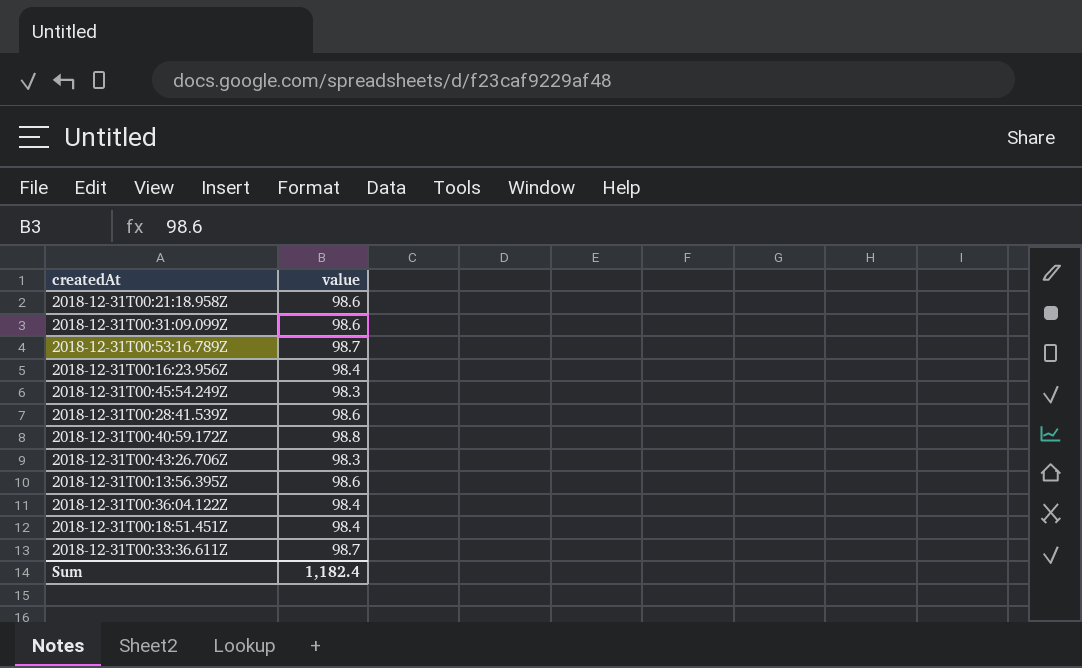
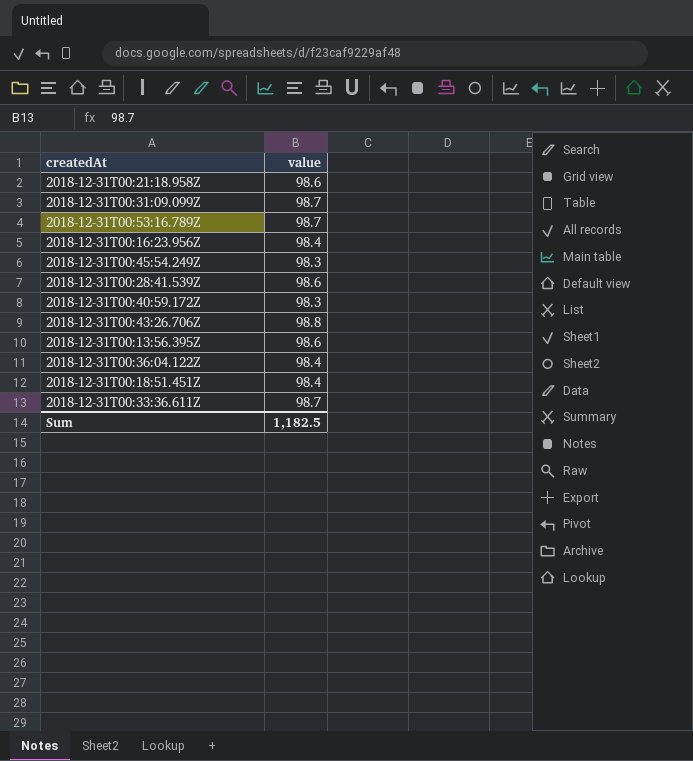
2018-12-31T00:31:09.099Z | value: 98.6 -> 98.7
2018-12-31T00:40:59.172Z | value: 98.8 -> 98.3
2018-12-31T00:43:26.706Z | value: 98.3 -> 98.8
Sum | value: 1,182.4 -> 1,182.5

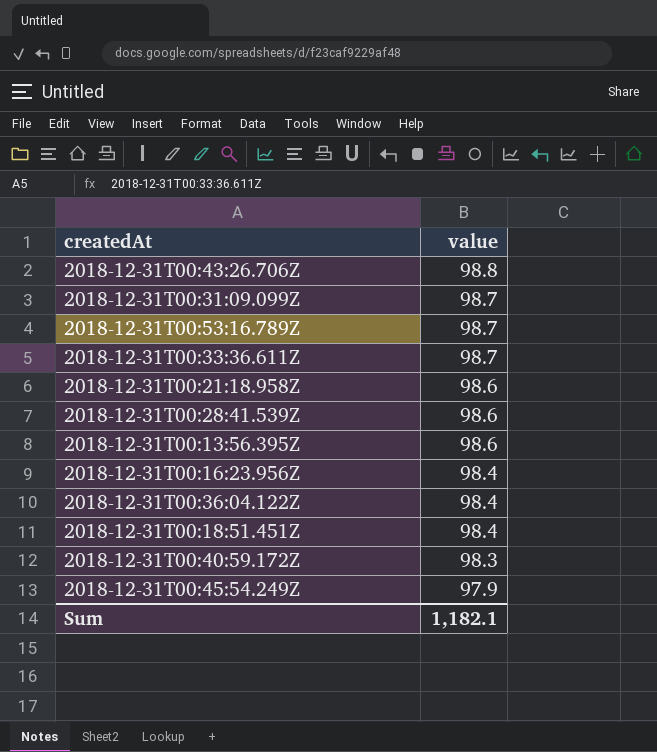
row order: none -> value descending
2018-12-31T00:45:54.249Z | value: 98.3 -> 97.9
Sum | value: 1,182.5 -> 1,182.1

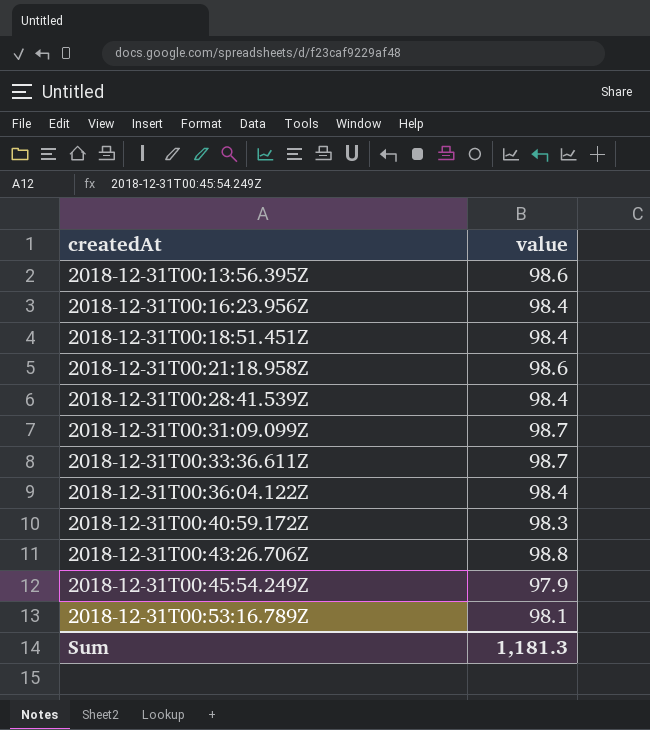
row order: value descending -> createdAt ascending
2018-12-31T00:28:41.539Z | value: 98.6 -> 98.4
2018-12-31T00:53:16.789Z | value: 98.7 -> 98.1
Sum | value: 1,182.1 -> 1,181.3

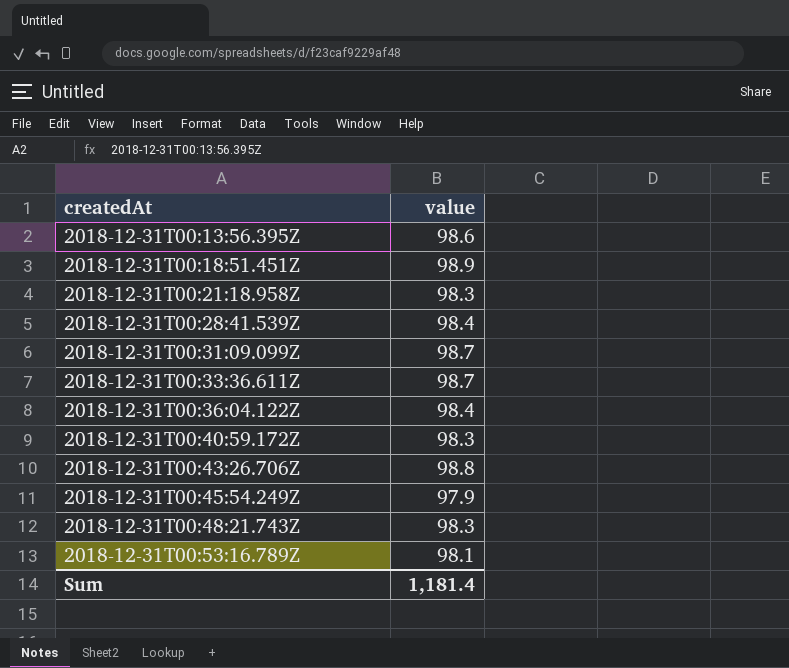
row 2018-12-31T00:16:23.956Z: 98.4 -> none
2018-12-31T00:18:51.451Z | value: 98.4 -> 98.9
2018-12-31T00:21:18.958Z | value: 98.6 -> 98.3
row 2018-12-31T00:48:21.743Z: none -> 98.3
Sum | value: 1,181.3 -> 1,181.4

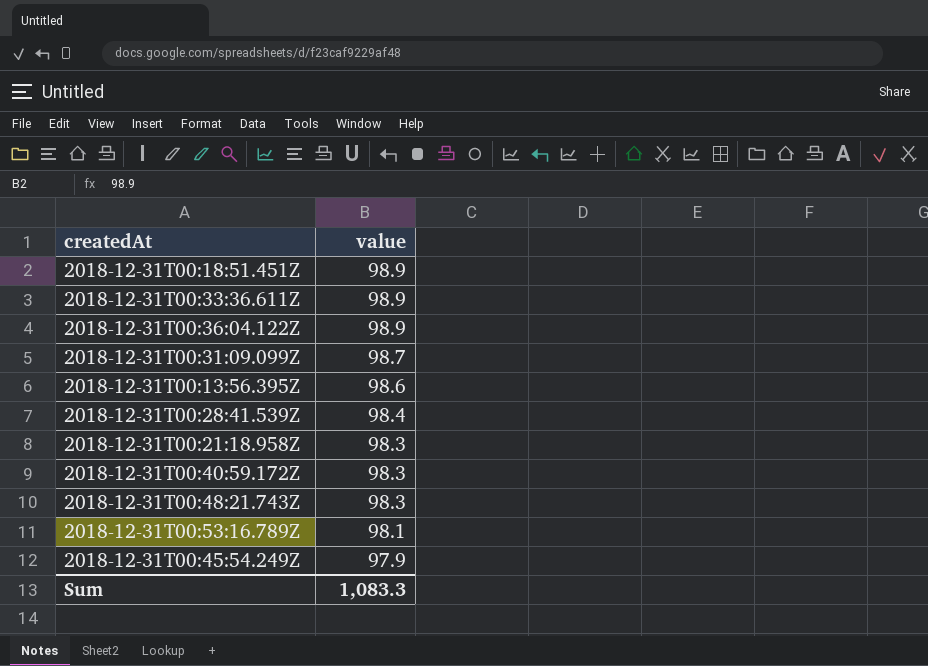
row order: createdAt ascending -> value descending
row 2018-12-31T00:43:26.706Z: 98.8 -> none
2018-12-31T00:33:36.611Z | value: 98.7 -> 98.9
2018-12-31T00:36:04.122Z | value: 98.4 -> 98.9
Sum | value: 1,181.4 -> 1,083.3

